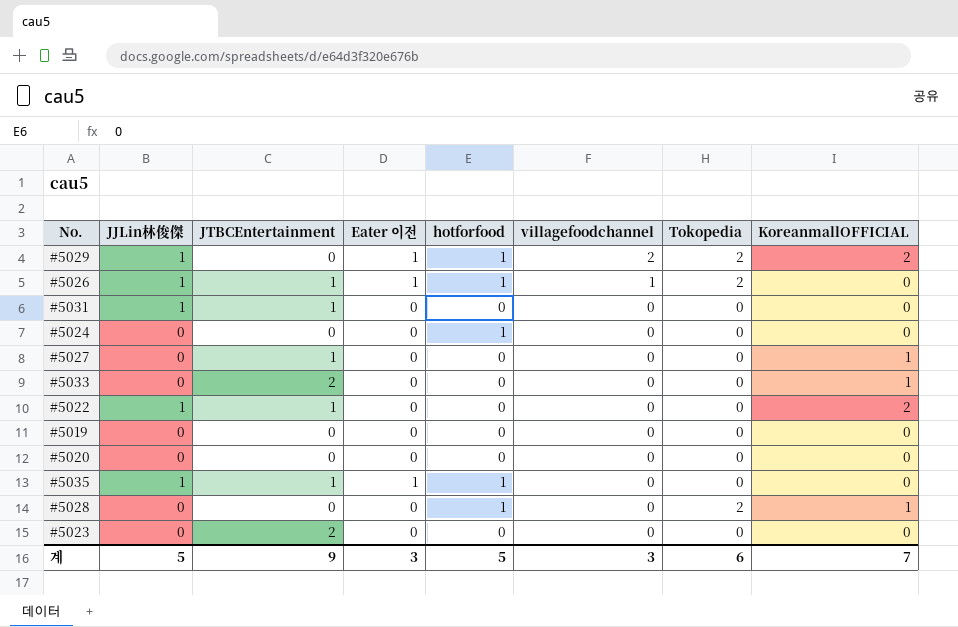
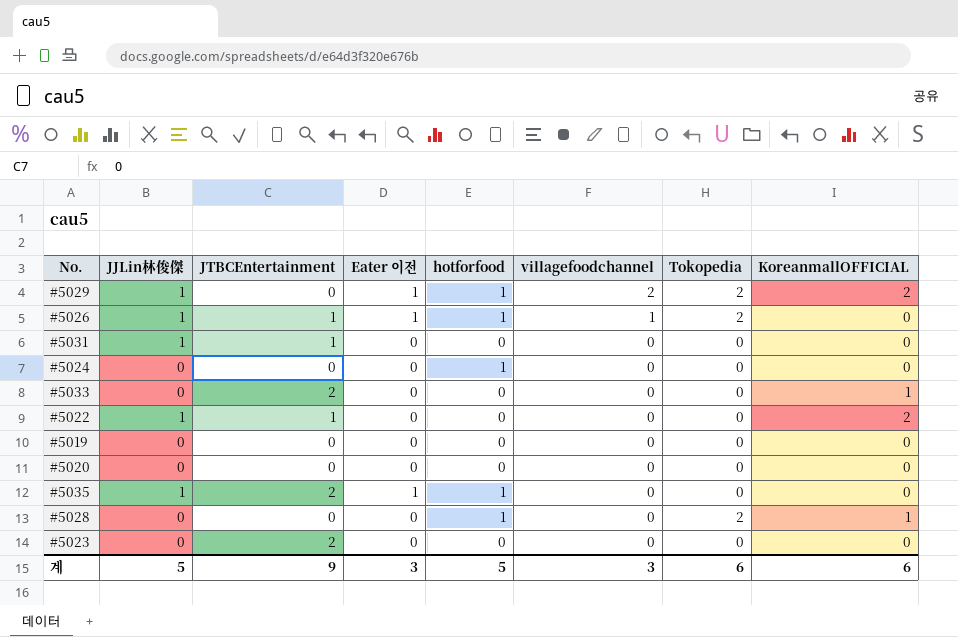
row #5027: 0 | 1 | 0 | 0 | 0 | 0 | 1 -> none
#5035 | JTBCEntertainment: 1 -> 2
계 | KoreanmallOFFICIAL: 7 -> 6

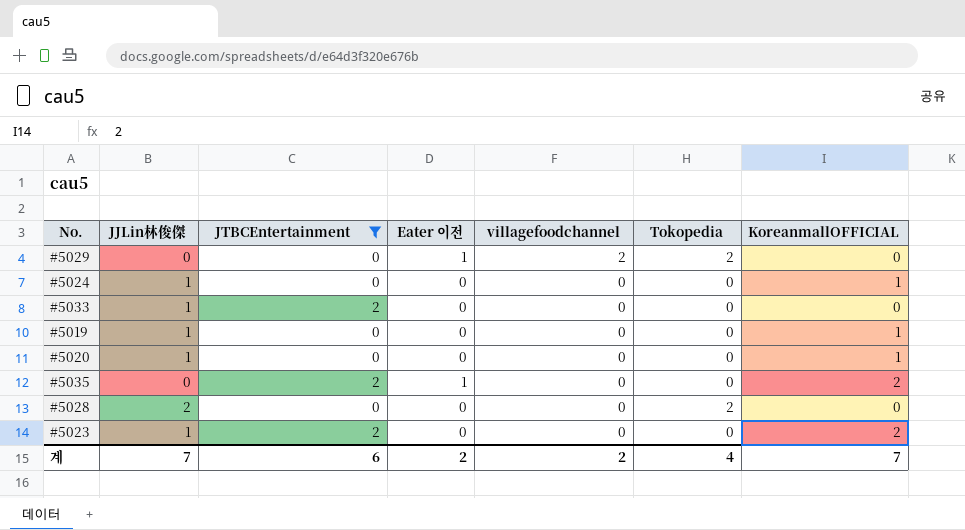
filter: none -> JTBCEntertainment != 1
column hotforfood | position: 5 -> none
#5029 | JJLin林俊傑: 1 -> 0
#5029 | KoreanmallOFFICIAL: 2 -> 0
#5024 | JJLin林俊傑: 0 -> 1
#5024 | KoreanmallOFFICIAL: 0 -> 1
#5033 | JJLin林俊傑: 0 -> 1
#5033 | KoreanmallOFFICIAL: 1 -> 0
#5019 | JJLin林俊傑: 0 -> 1
#5019 | KoreanmallOFFICIAL: 0 -> 1
#5020 | JJLin林俊傑: 0 -> 1
#5020 | KoreanmallOFFICIAL: 0 -> 1
#5035 | JJLin林俊傑: 1 -> 0
#5035 | KoreanmallOFFICIAL: 0 -> 2
#5028 | JJLin林俊傑: 0 -> 2
#5028 | KoreanmallOFFICIAL: 1 -> 0
#5023 | JJLin林俊傑: 0 -> 1
#5023 | KoreanmallOFFICIAL: 0 -> 2
계 | JJLin林俊傑: 5 -> 7
계 | JTBCEntertainment: 9 -> 6
계 | Eater 이전: 3 -> 2
계 | villagefoodchannel: 3 -> 2
계 | Tokopedia: 6 -> 4
계 | KoreanmallOFFICIAL: 6 -> 7

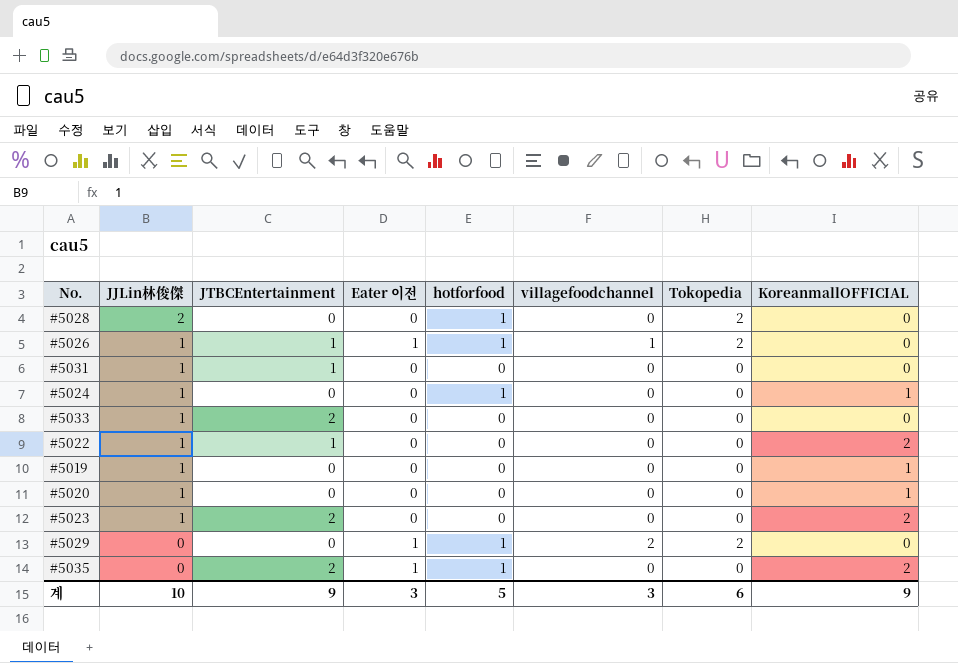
filter: JTBCEntertainment != 1 -> none
row order: villagefoodchannel descending -> JJLin林俊傑 descending
column hotforfood | position: none -> 5
계 | JJLin林俊傑: 7 -> 10
계 | JTBCEntertainment: 6 -> 9
계 | Eater 이전: 2 -> 3
계 | villagefoodchannel: 2 -> 3
계 | Tokopedia: 4 -> 6
계 | KoreanmallOFFICIAL: 7 -> 9

